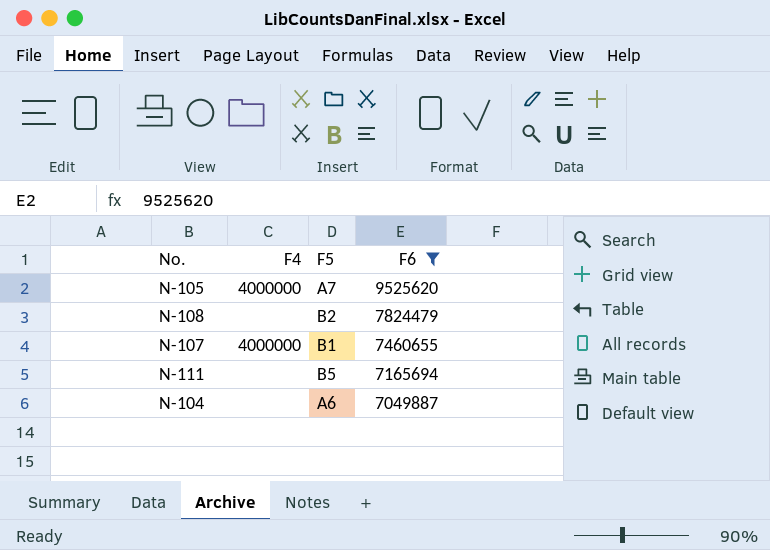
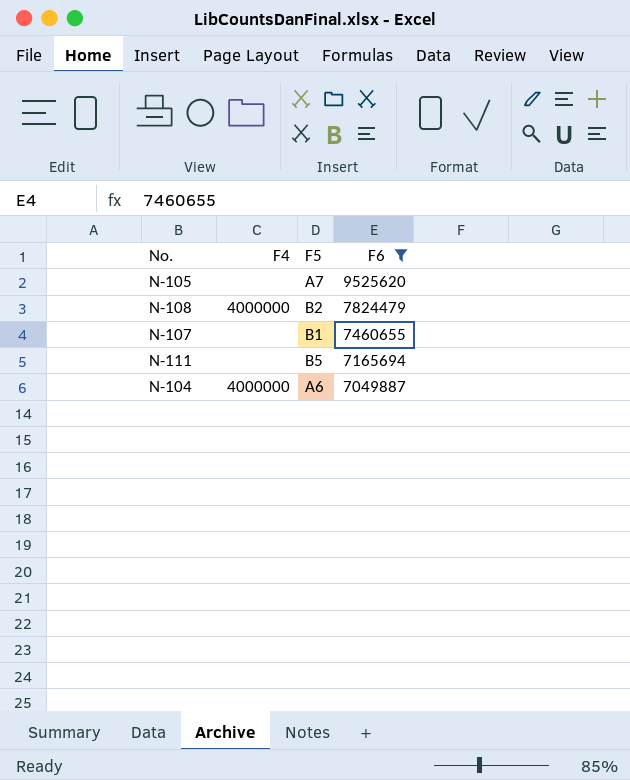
N-105 | F4: 4000000 -> none
N-108 | F4: none -> 4000000
N-107 | F4: 4000000 -> none
N-104 | F4: none -> 4000000

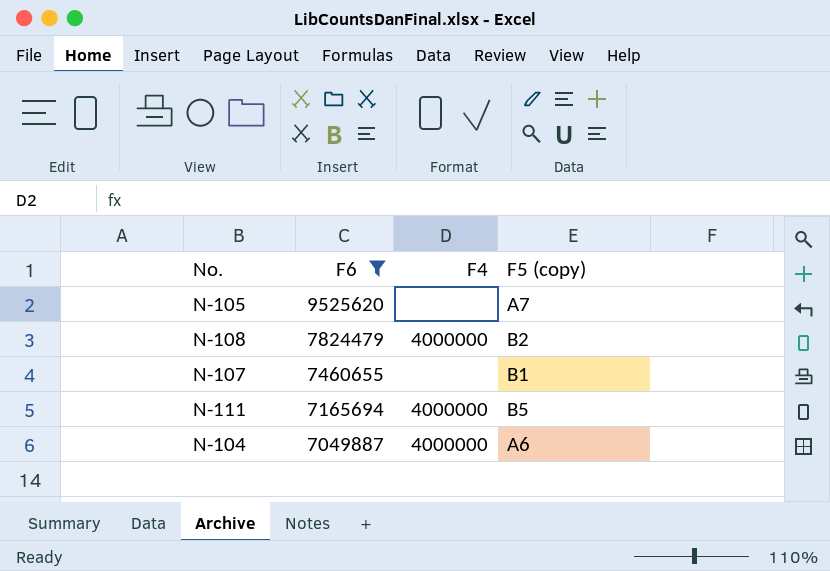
column F6 | position: 4 -> 2
column name: F5 -> F5 (copy)
N-111 | F4: none -> 4000000

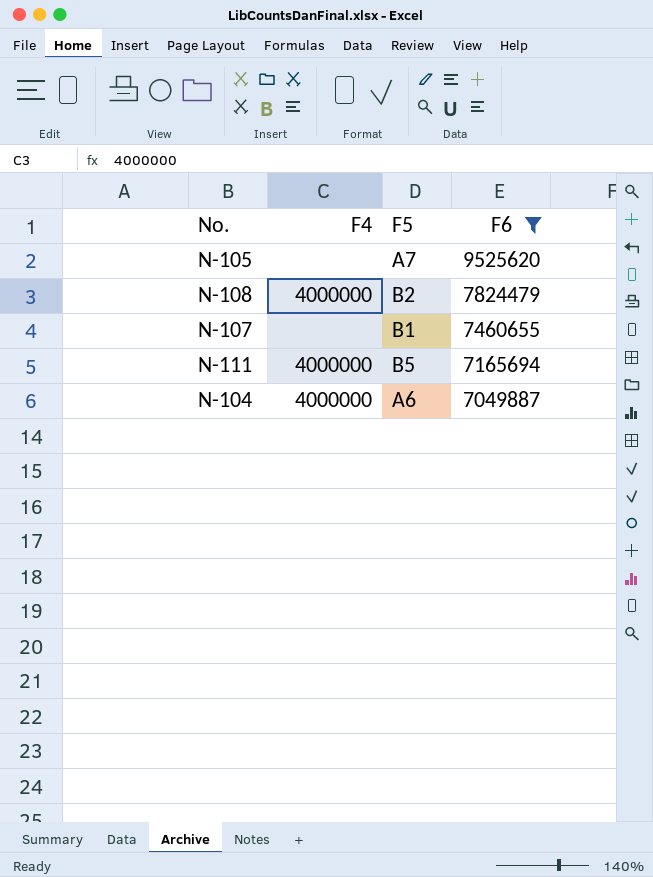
column name: F5 (copy) -> F5
column F6 | position: 2 -> 4

